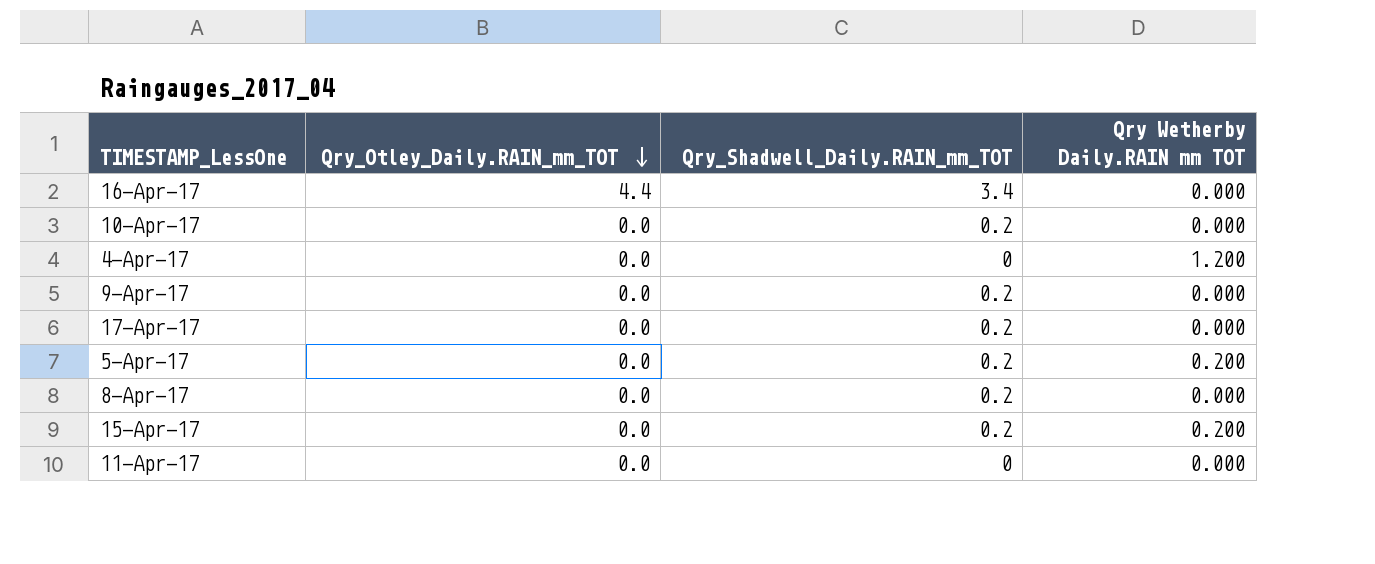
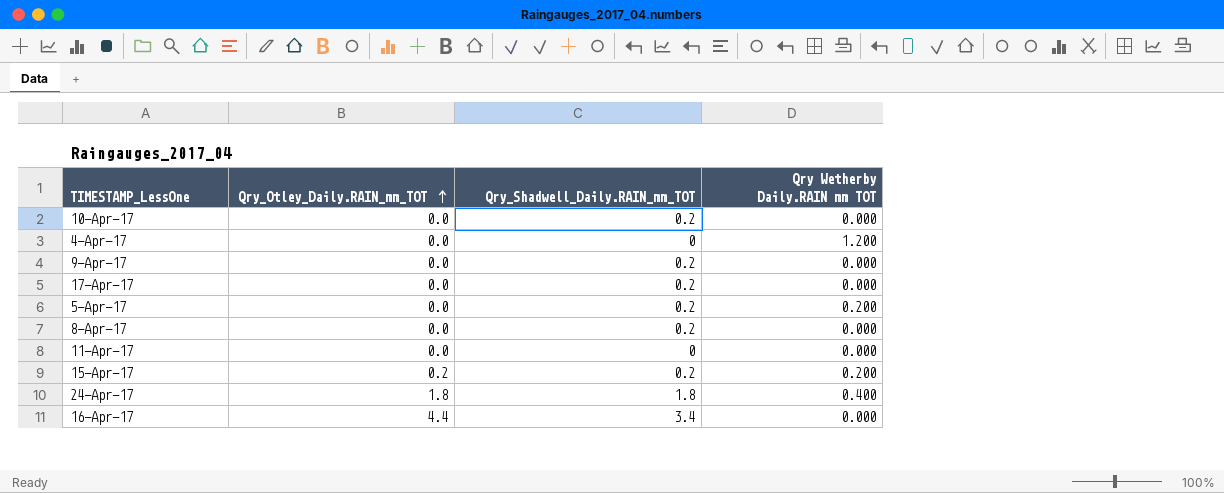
row order: Qry_Otley_Daily.RAIN_mm_TOT descending -> Qry_Otley_Daily.RAIN_mm_TOT ascending
15-Apr-17 | Qry_Otley_Daily.RAIN_mm_TOT: 0.0 -> 0.2
row 24-Apr-17: none -> 1.8 | 1.8 | 0.400

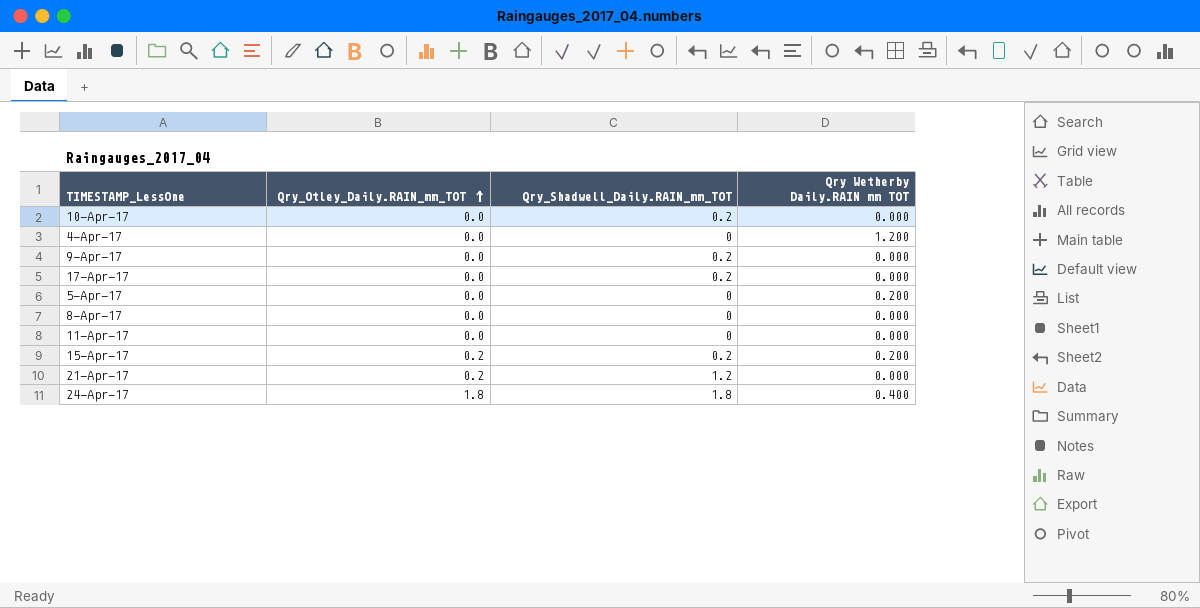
row 16-Apr-17: 4.4 | 3.4 | 0.000 -> none
5-Apr-17 | Qry_Shadwell_Daily.RAIN_mm_TOT: 0.2 -> 0
8-Apr-17 | Qry_Shadwell_Daily.RAIN_mm_TOT: 0.2 -> 0
row 21-Apr-17: none -> 0.2 | 1.2 | 0.000

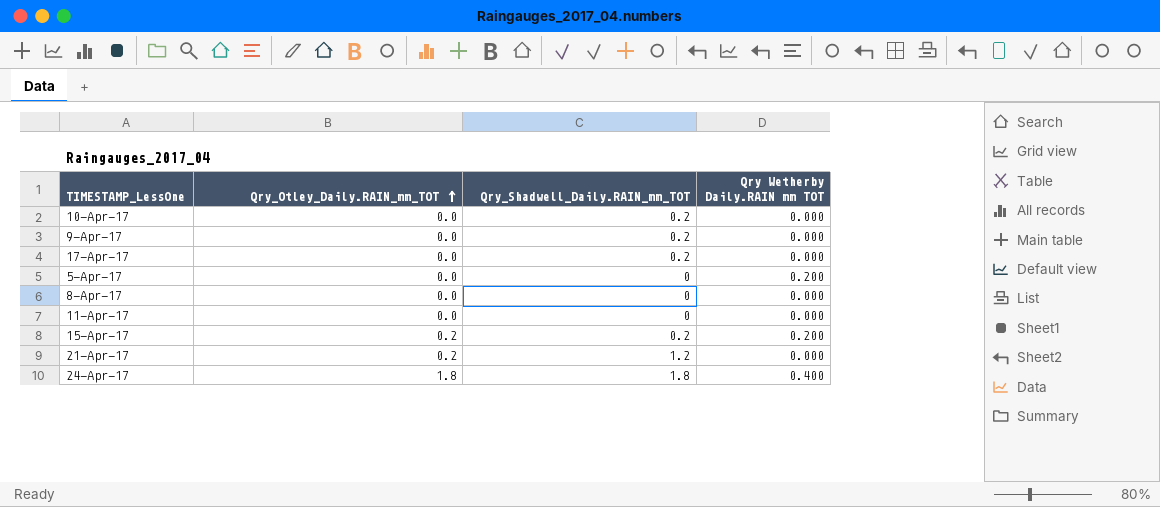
row 4-Apr-17: 0.0 | 0 | 1.200 -> none

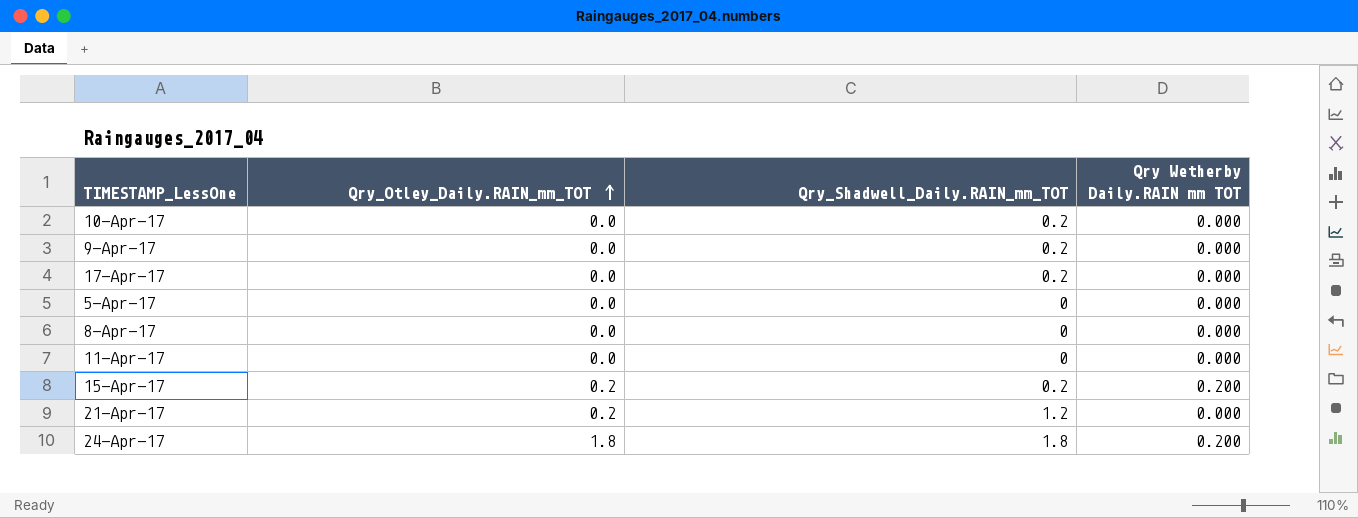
5-Apr-17 | Qry Wetherby Daily.RAIN mm TOT: 0.200 -> 0.000
24-Apr-17 | Qry Wetherby Daily.RAIN mm TOT: 0.400 -> 0.200

